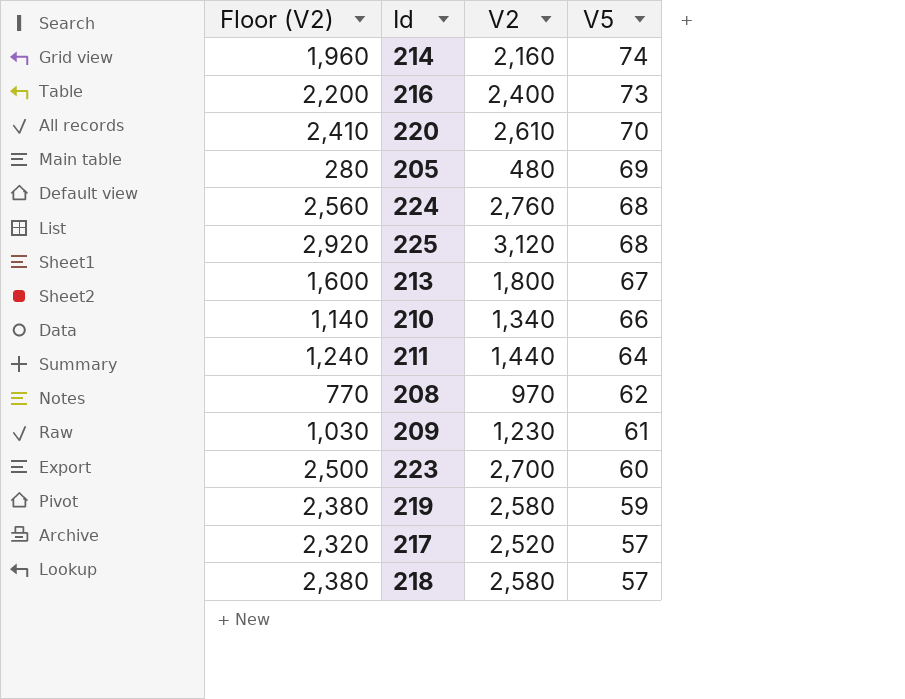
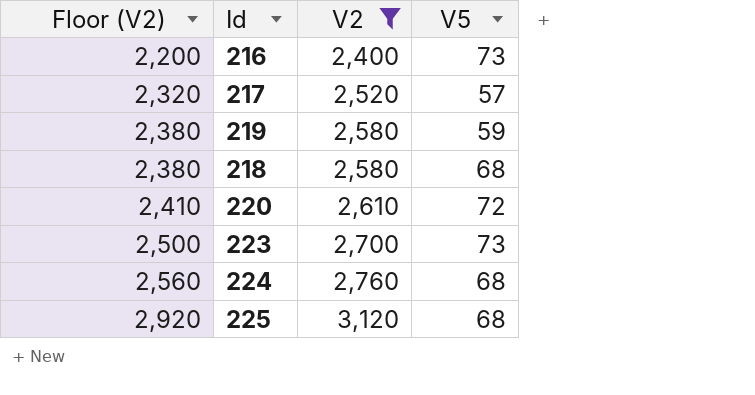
filter: none -> V2 >= 2,400
row order: V5 descending -> Floor (V2) ascending
218 | V5: 57 -> 68
220 | V5: 70 -> 72
223 | V5: 60 -> 73

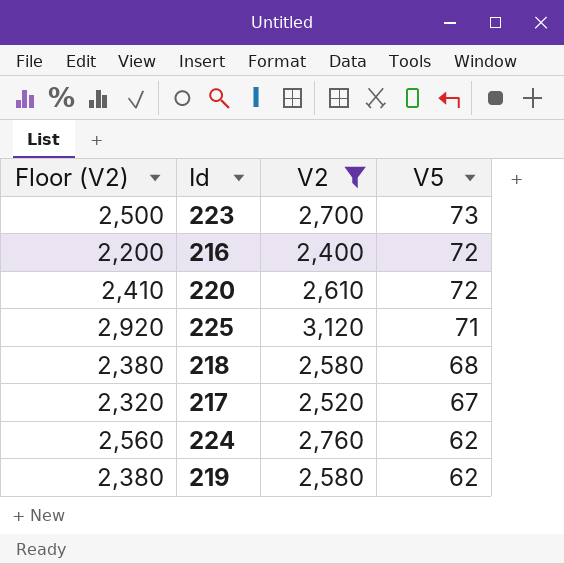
row order: Floor (V2) ascending -> V5 descending
216 | V5: 73 -> 72
225 | V5: 68 -> 71
217 | V5: 57 -> 67
224 | V5: 68 -> 62
219 | V5: 59 -> 62

